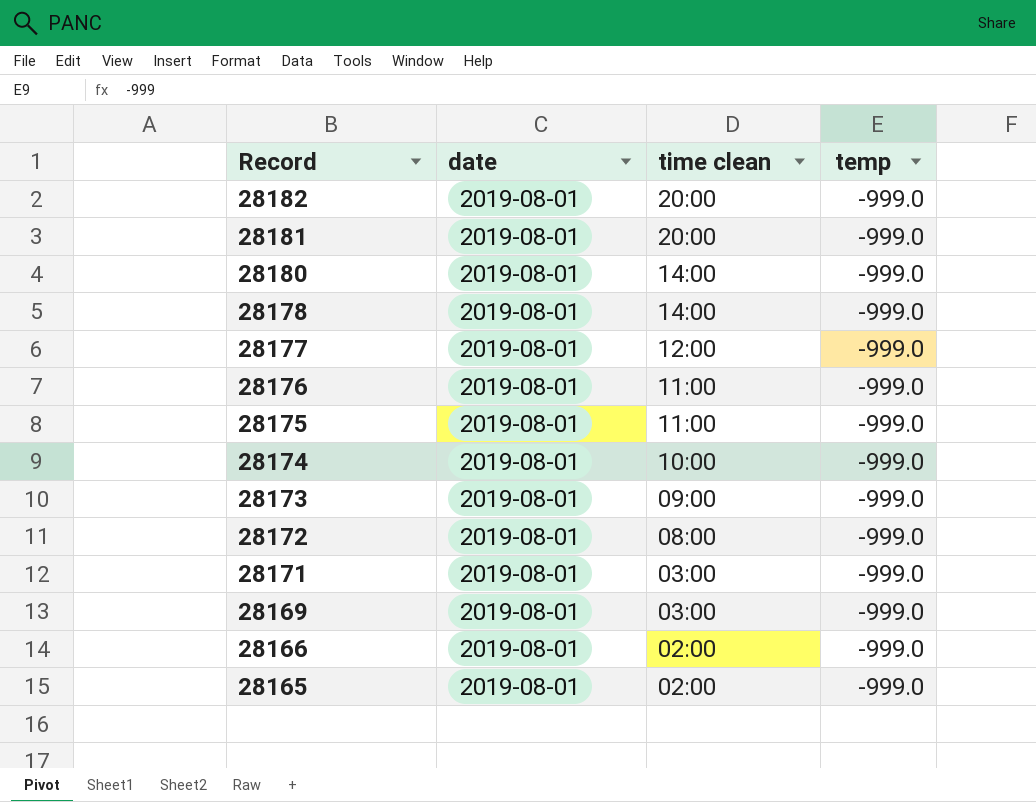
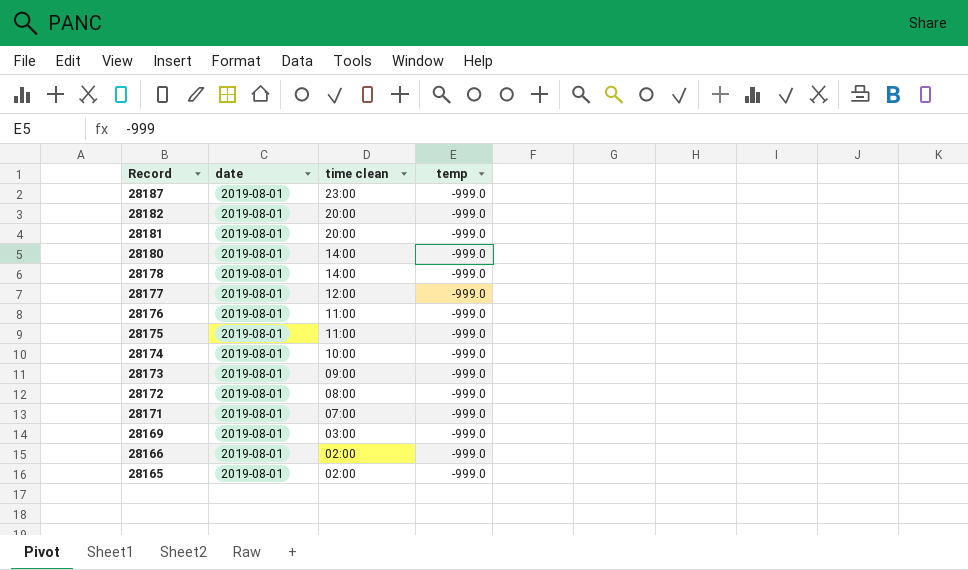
row 28187: none -> 2019-08-01 | 23:00 | -999.0
28171 | time clean: 03:00 -> 07:00

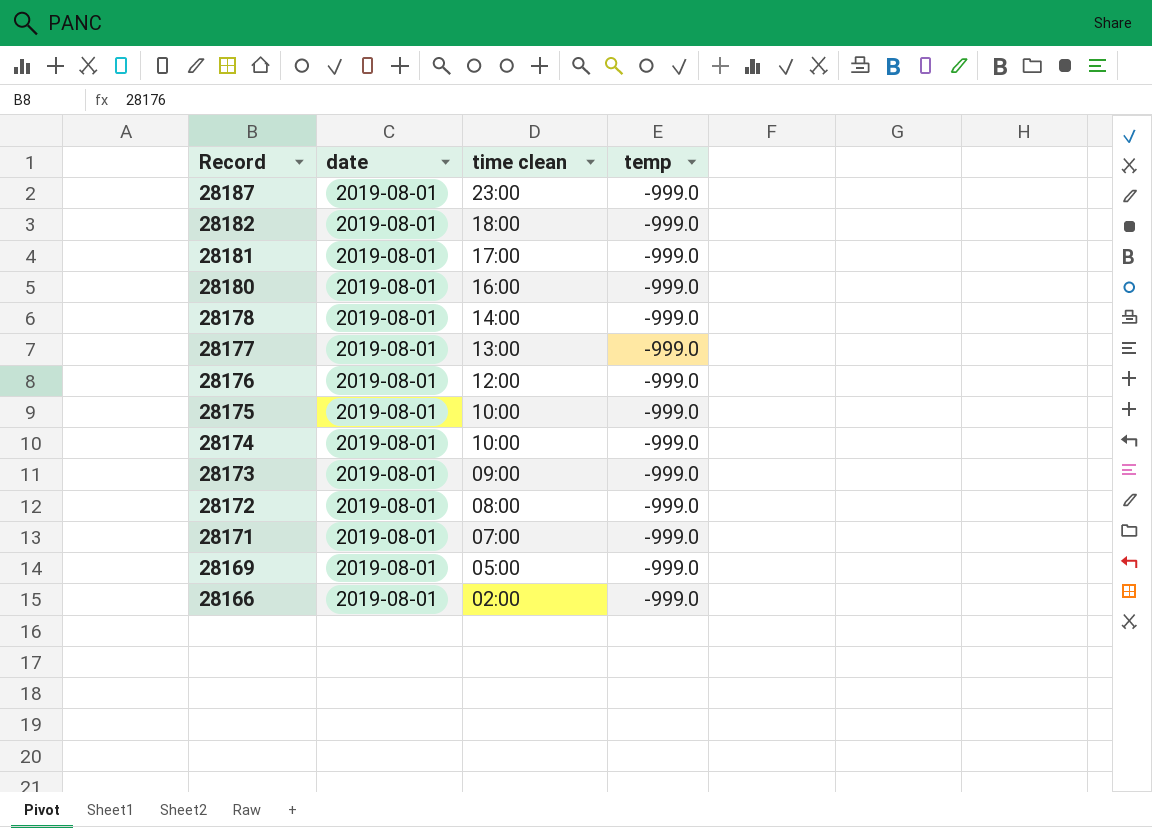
row 28165: 2019-08-01 | 02:00 | -999.0 -> none
28182 | time clean: 20:00 -> 18:00
28181 | time clean: 20:00 -> 17:00
28180 | time clean: 14:00 -> 16:00
28177 | time clean: 12:00 -> 13:00
28176 | time clean: 11:00 -> 12:00
28175 | time clean: 11:00 -> 10:00
28169 | time clean: 03:00 -> 05:00

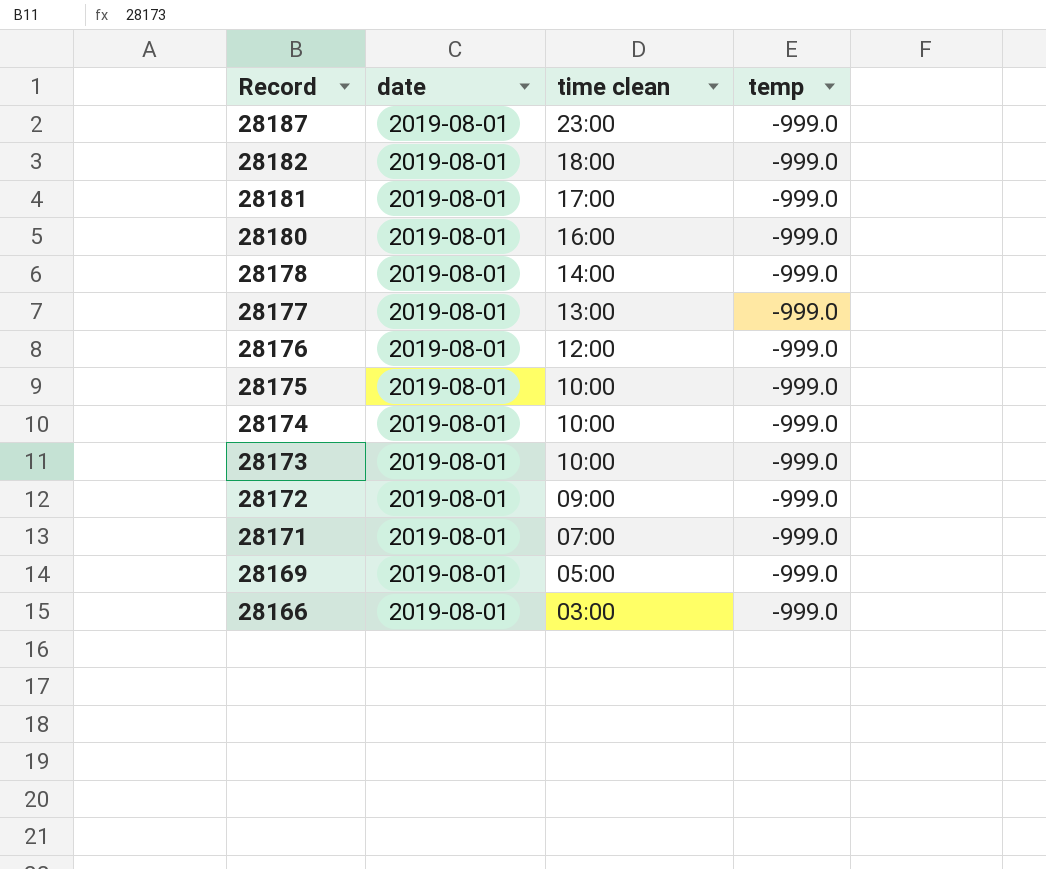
28173 | time clean: 09:00 -> 10:00
28172 | time clean: 08:00 -> 09:00
28166 | time clean: 02:00 -> 03:00

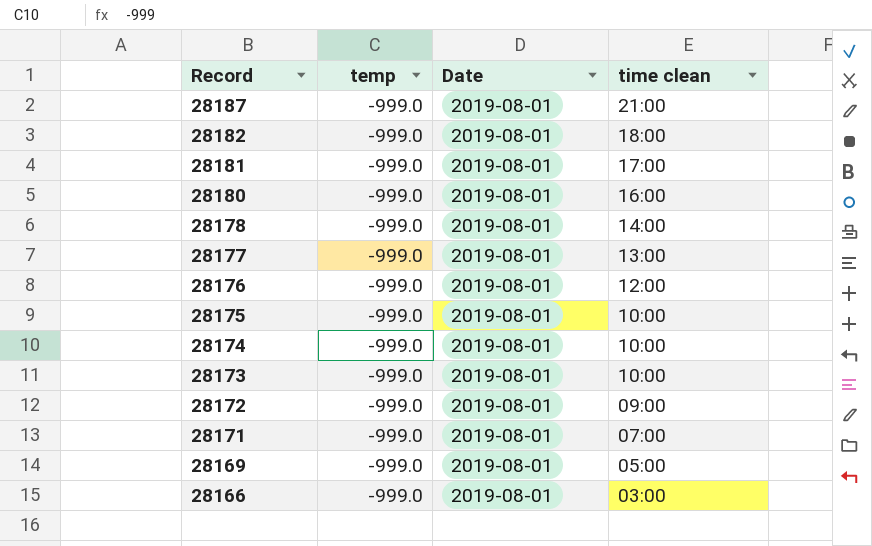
column temp | position: 4 -> 2
column name: date -> Date
28187 | time clean: 23:00 -> 21:00

